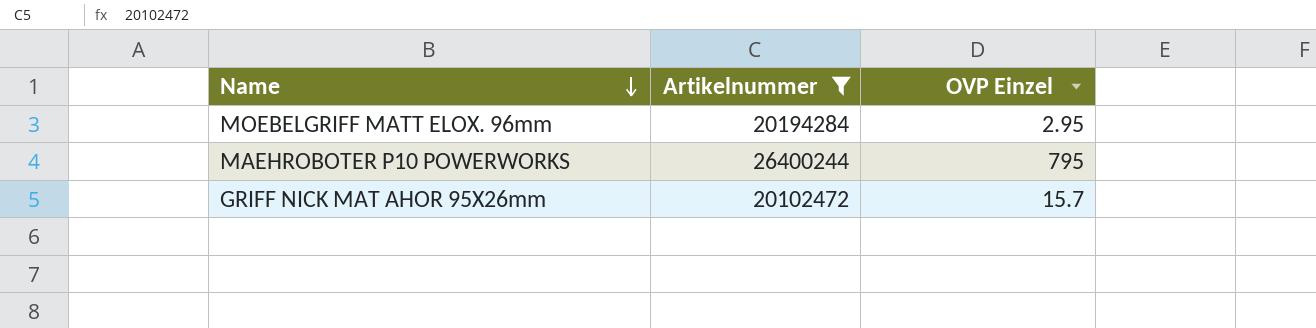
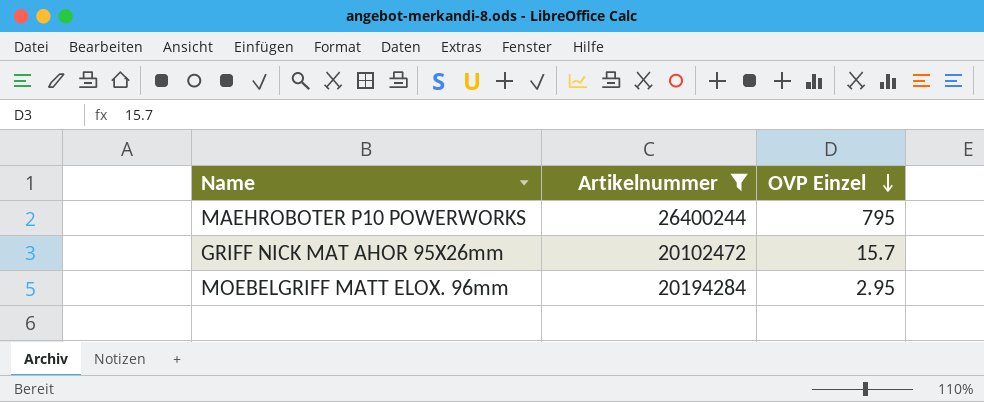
row order: Name descending -> OVP Einzel descending

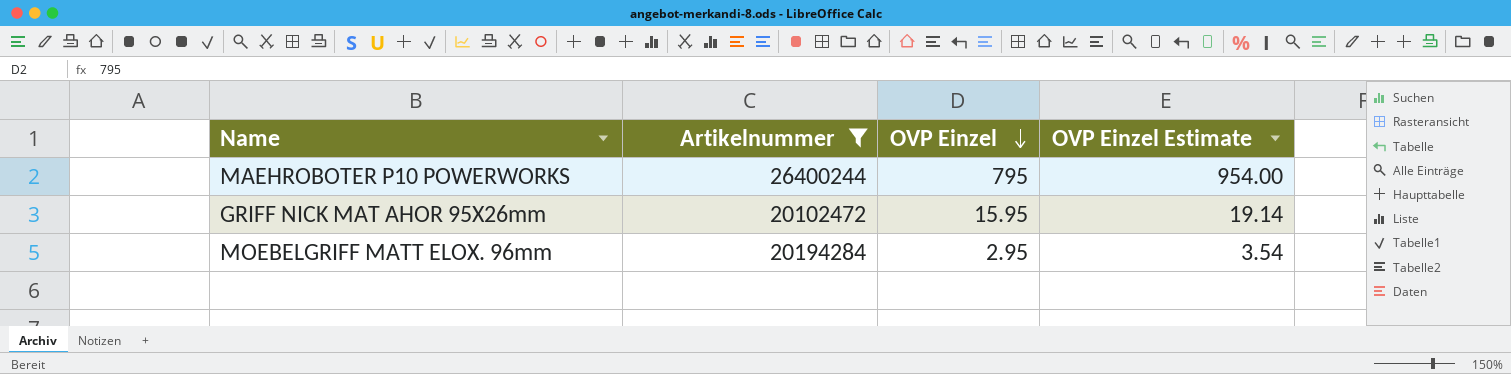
column OVP Einzel Estimate | formula: none -> [OVP Einzel] * 1.2
GRIFF NICK MAT AHOR 95X26mm | OVP Einzel: 15.7 -> 15.95

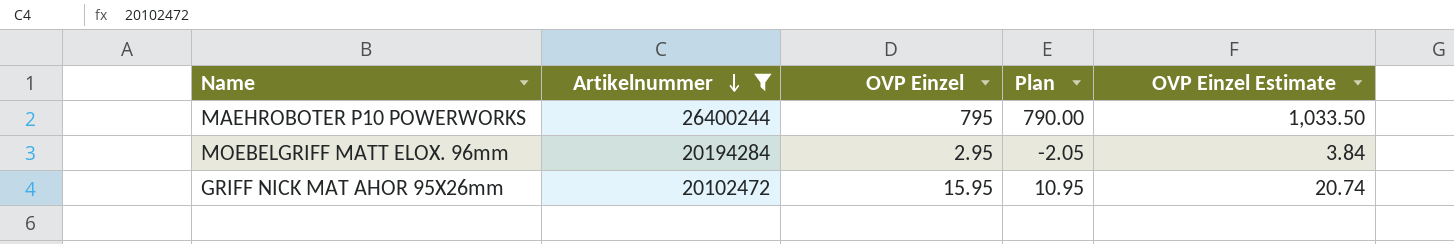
row order: OVP Einzel descending -> Artikelnummer descending
column Plan | formula: none -> [OVP Einzel] - 5
column OVP Einzel Estimate | formula: [OVP Einzel] * 1.2 -> [OVP Einzel] * 1.3

